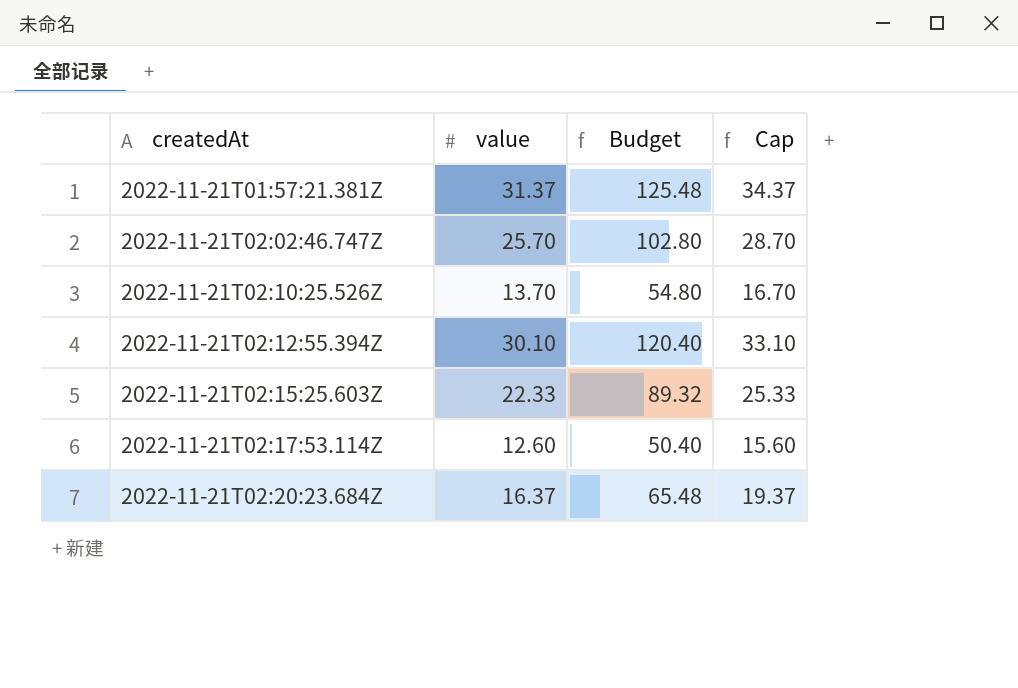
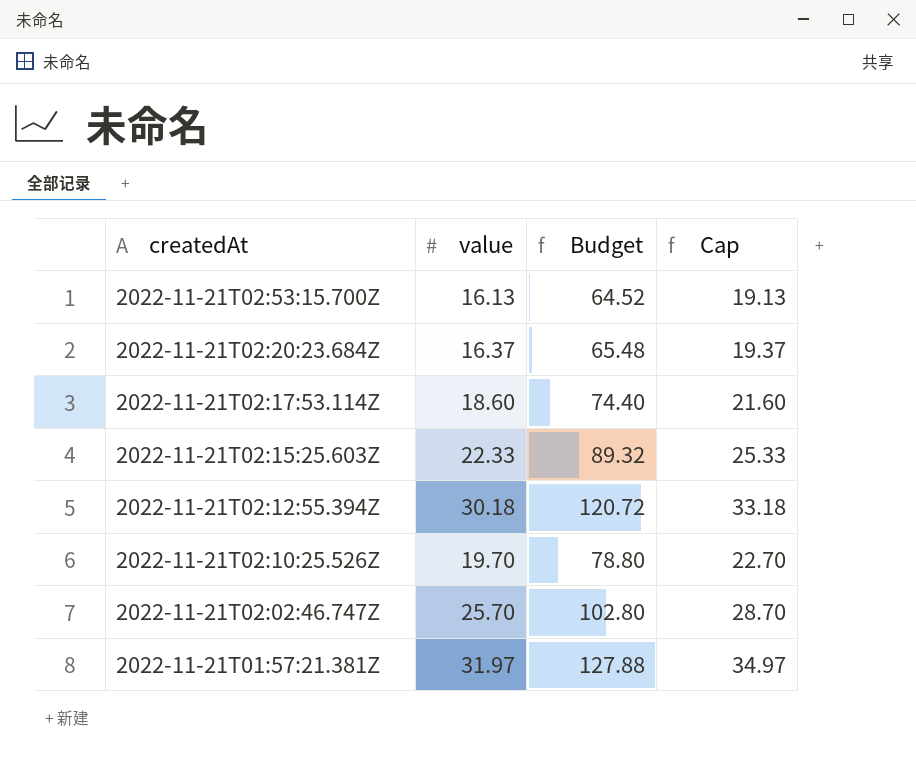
row order: createdAt ascending -> createdAt descending
row 2022-11-21T02:53:15.700Z: none -> 16.13 | 64.52 | 19.13
2022-11-21T02:17:53.114Z | value: 12.60 -> 18.60
2022-11-21T02:17:53.114Z | Budget: 50.40 -> 74.40
2022-11-21T02:17:53.114Z | Cap: 15.60 -> 21.60
2022-11-21T02:12:55.394Z | value: 30.10 -> 30.18
2022-11-21T02:12:55.394Z | Budget: 120.40 -> 120.72
2022-11-21T02:12:55.394Z | Cap: 33.10 -> 33.18
2022-11-21T02:10:25.526Z | value: 13.70 -> 19.70
2022-11-21T02:10:25.526Z | Budget: 54.80 -> 78.80
2022-11-21T02:10:25.526Z | Cap: 16.70 -> 22.70
2022-11-21T01:57:21.381Z | value: 31.37 -> 31.97
2022-11-21T01:57:21.381Z | Budget: 125.48 -> 127.88
2022-11-21T01:57:21.381Z | Cap: 34.37 -> 34.97

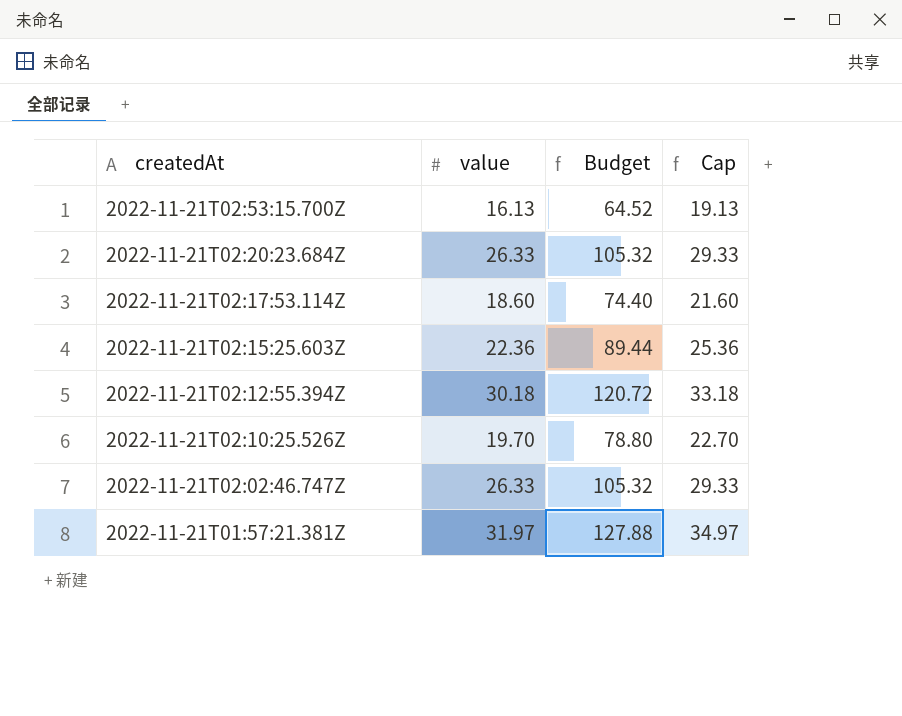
2022-11-21T02:20:23.684Z | value: 16.37 -> 26.33
2022-11-21T02:20:23.684Z | Budget: 65.48 -> 105.32
2022-11-21T02:20:23.684Z | Cap: 19.37 -> 29.33
2022-11-21T02:15:25.603Z | value: 22.33 -> 22.36
2022-11-21T02:15:25.603Z | Budget: 89.32 -> 89.44
2022-11-21T02:15:25.603Z | Cap: 25.33 -> 25.36
2022-11-21T02:02:46.747Z | value: 25.70 -> 26.33
2022-11-21T02:02:46.747Z | Budget: 102.80 -> 105.32
2022-11-21T02:02:46.747Z | Cap: 28.70 -> 29.33

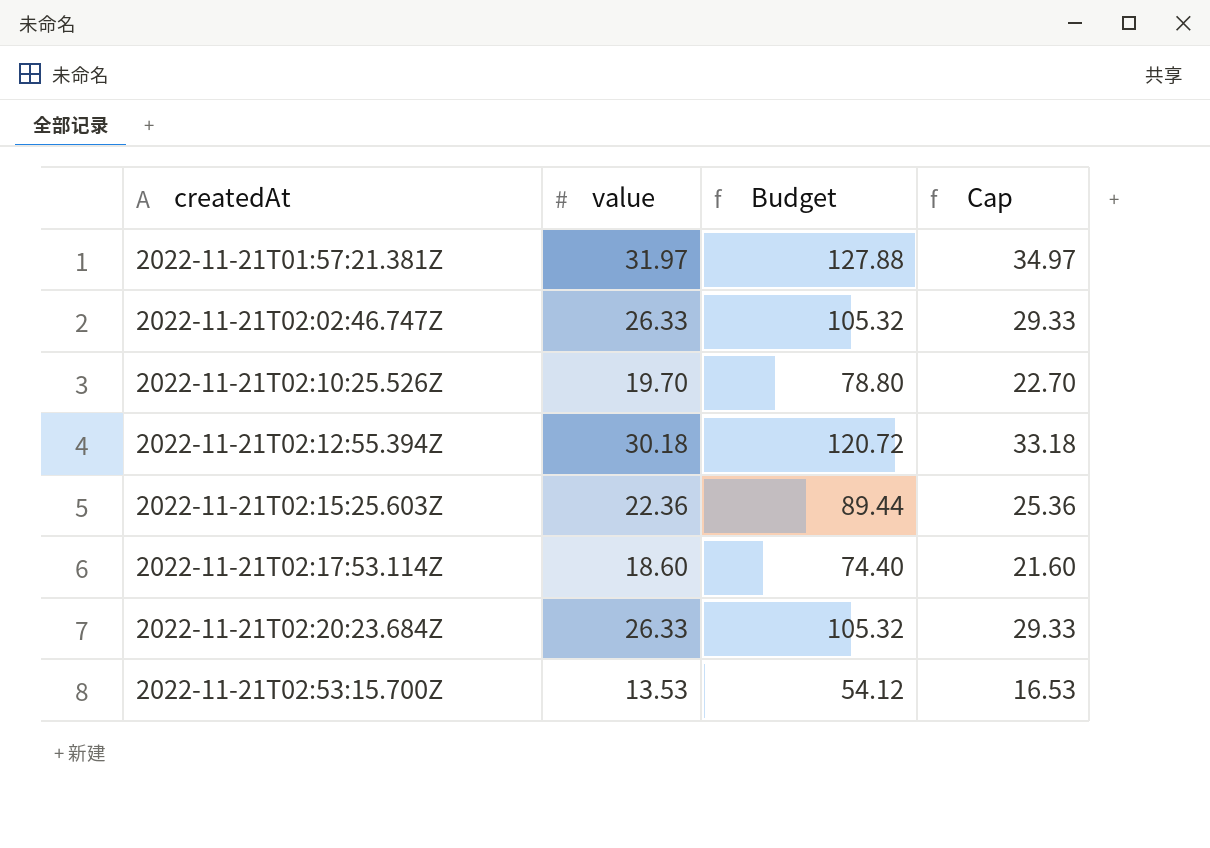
row order: createdAt descending -> createdAt ascending
2022-11-21T02:53:15.700Z | value: 16.13 -> 13.53
2022-11-21T02:53:15.700Z | Budget: 64.52 -> 54.12
2022-11-21T02:53:15.700Z | Cap: 19.13 -> 16.53

